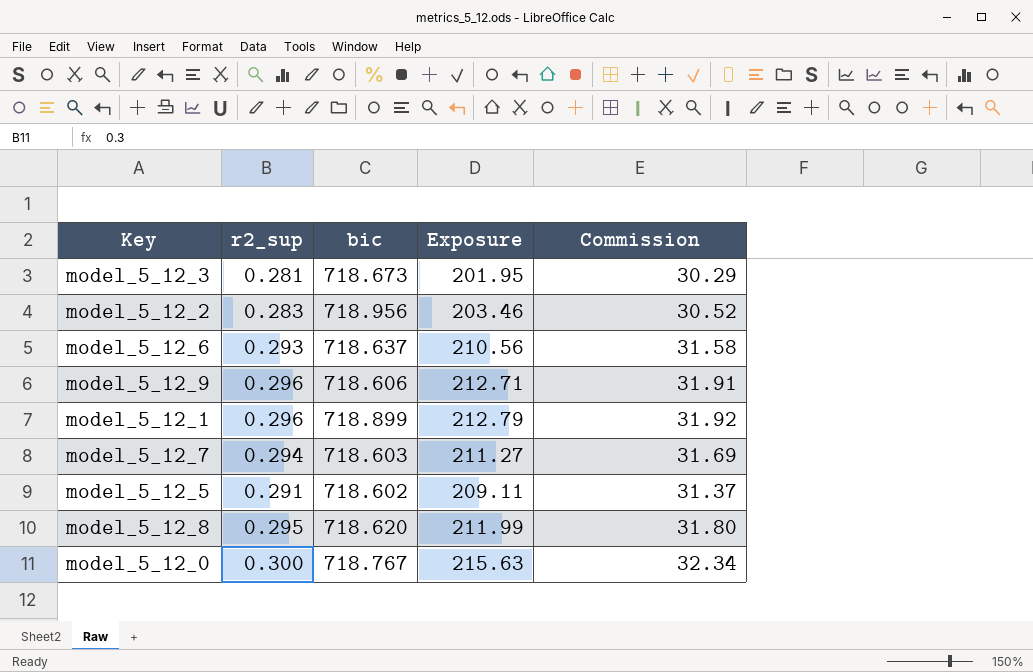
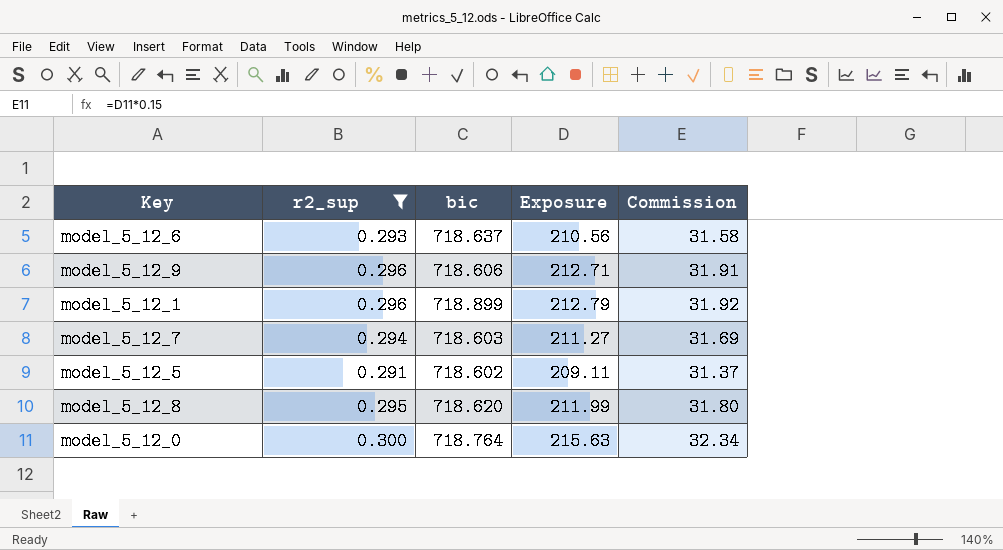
filter: none -> r2_sup >= 0.291
model_5_12_0 | bic: 718.767 -> 718.764

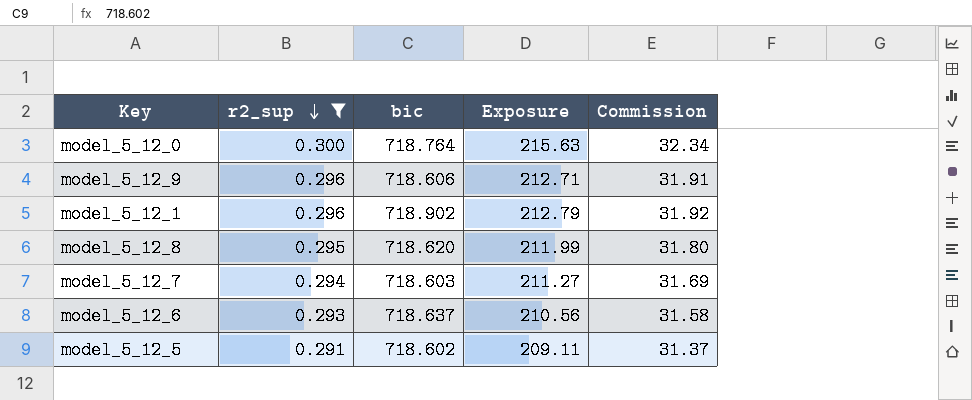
row order: none -> r2_sup descending
model_5_12_1 | bic: 718.899 -> 718.902

